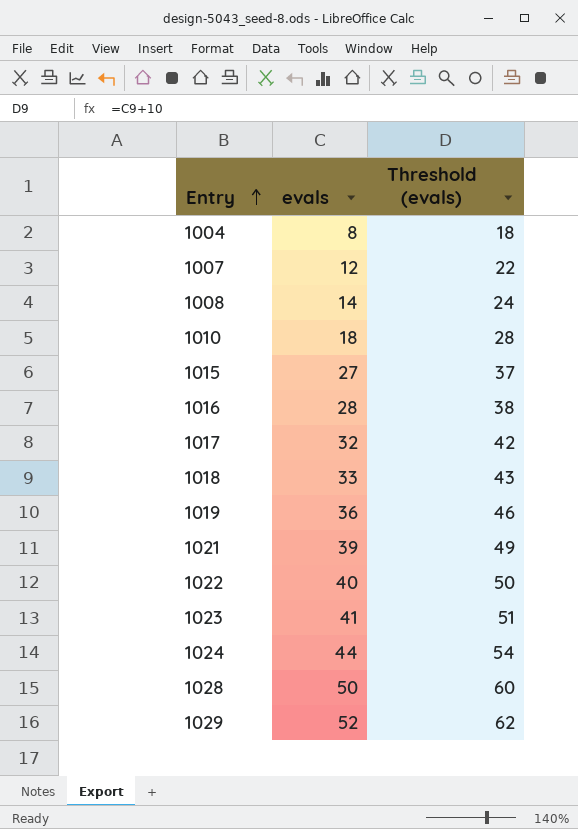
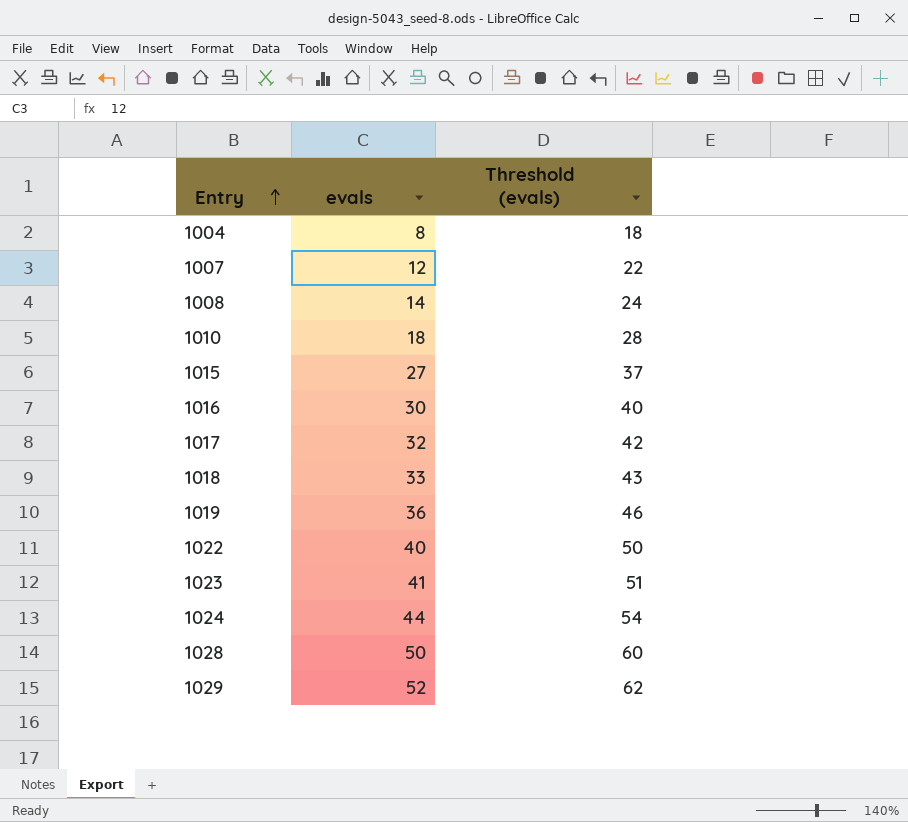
row 1021: 39 | 49 -> none
1016 | evals: 28 -> 30
1016 | Threshold (evals): 38 -> 40

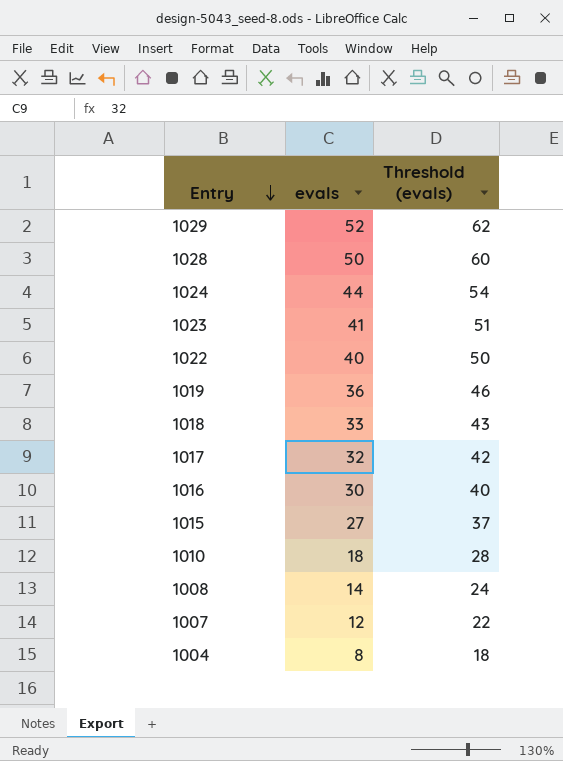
row order: Entry ascending -> Entry descending

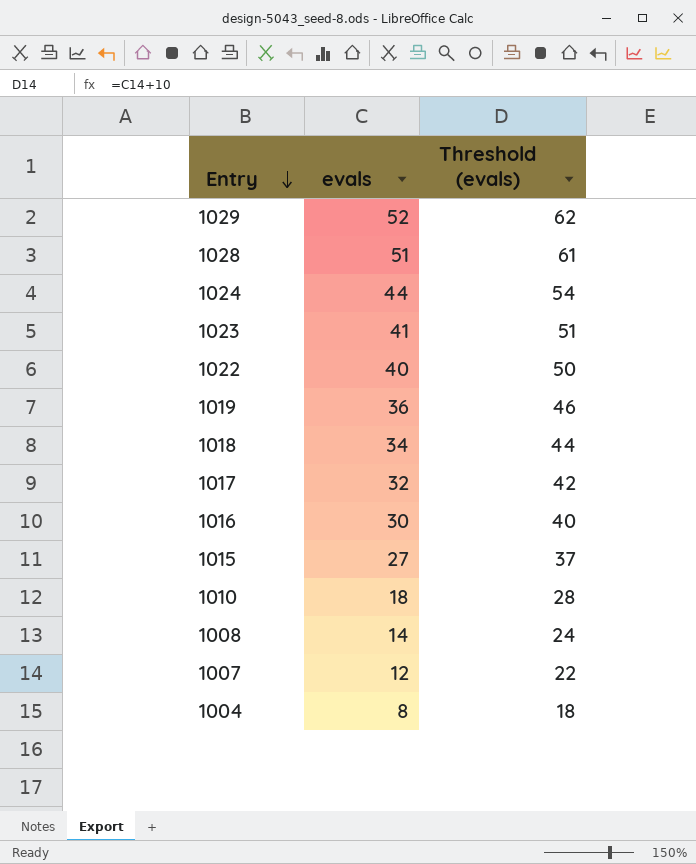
1028 | evals: 50 -> 51
1028 | Threshold (evals): 60 -> 61
1018 | evals: 33 -> 34
1018 | Threshold (evals): 43 -> 44

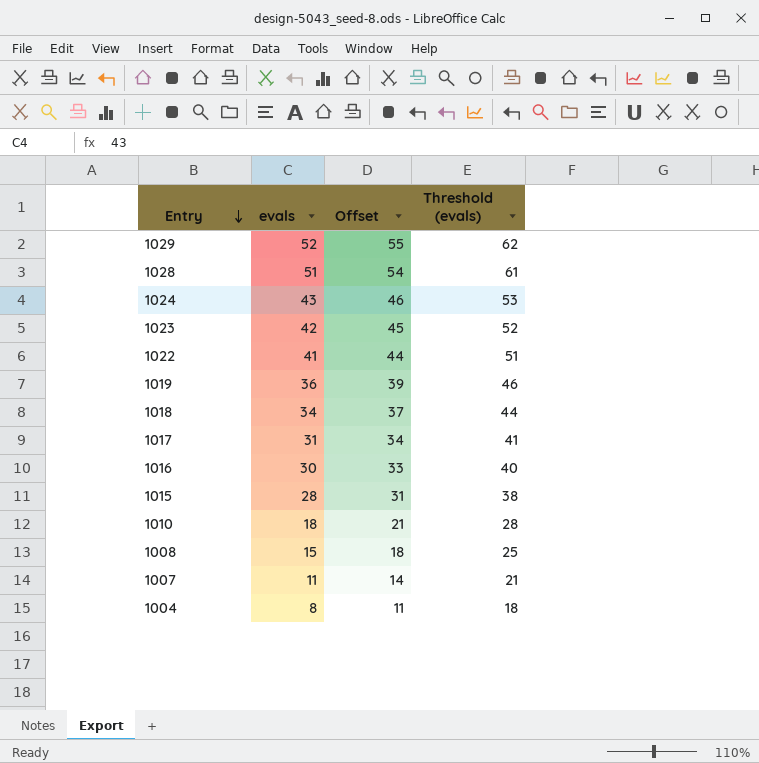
column Offset | formula: none -> [evals] + 3
1024 | evals: 44 -> 43
1024 | Threshold (evals): 54 -> 53
1023 | evals: 41 -> 42
1023 | Threshold (evals): 51 -> 52
1022 | evals: 40 -> 41
1022 | Threshold (evals): 50 -> 51
1017 | evals: 32 -> 31
1017 | Threshold (evals): 42 -> 41
1015 | evals: 27 -> 28
1015 | Threshold (evals): 37 -> 38
1008 | evals: 14 -> 15
1008 | Threshold (evals): 24 -> 25
1007 | evals: 12 -> 11
1007 | Threshold (evals): 22 -> 21

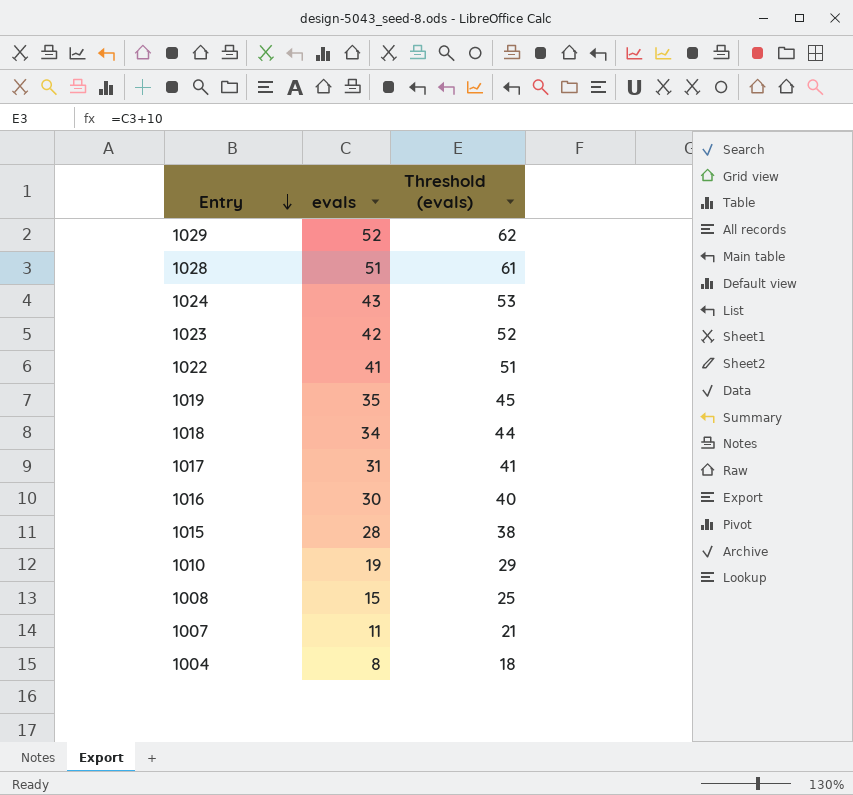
column Offset | formula: [evals] + 3 -> none
1019 | evals: 36 -> 35
1019 | Threshold (evals): 46 -> 45
1010 | evals: 18 -> 19
1010 | Threshold (evals): 28 -> 29

